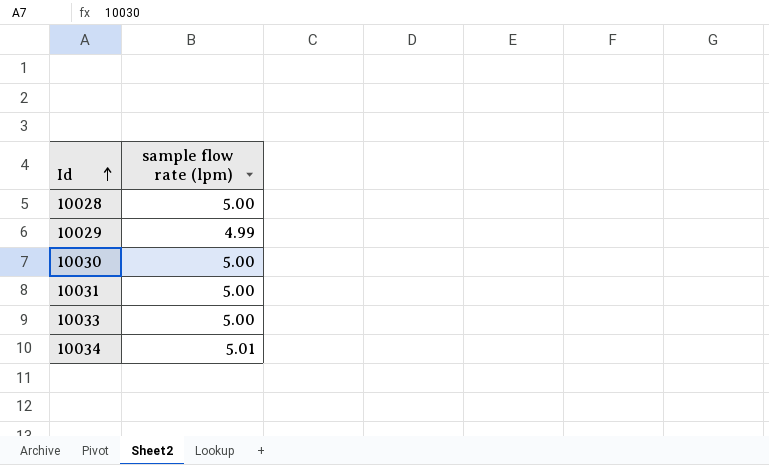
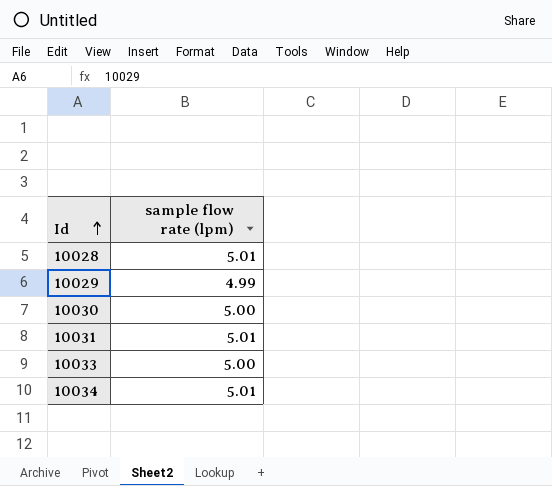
10028 | sample flow rate (lpm): 5.00 -> 5.01
10031 | sample flow rate (lpm): 5.00 -> 5.01

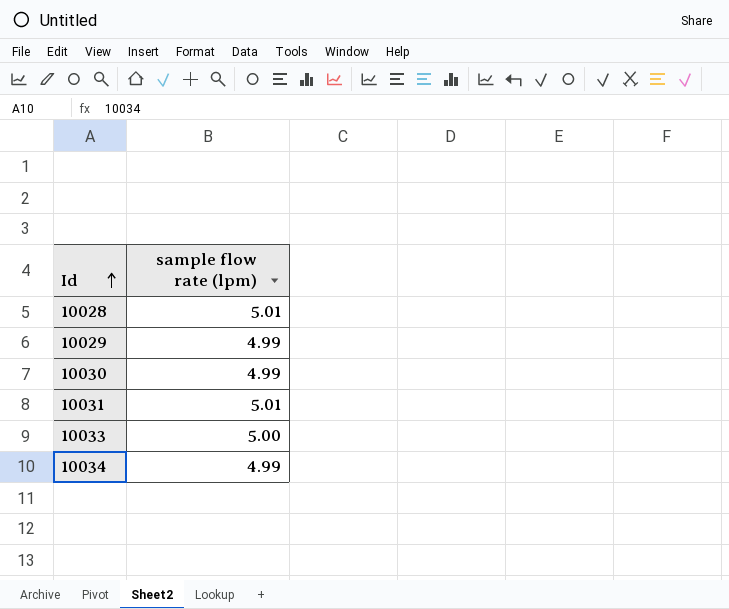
10030 | sample flow rate (lpm): 5.00 -> 4.99
10034 | sample flow rate (lpm): 5.01 -> 4.99

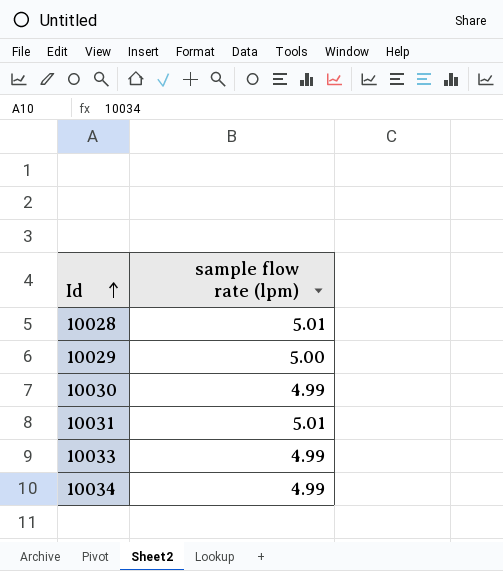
10029 | sample flow rate (lpm): 4.99 -> 5.00
10033 | sample flow rate (lpm): 5.00 -> 4.99

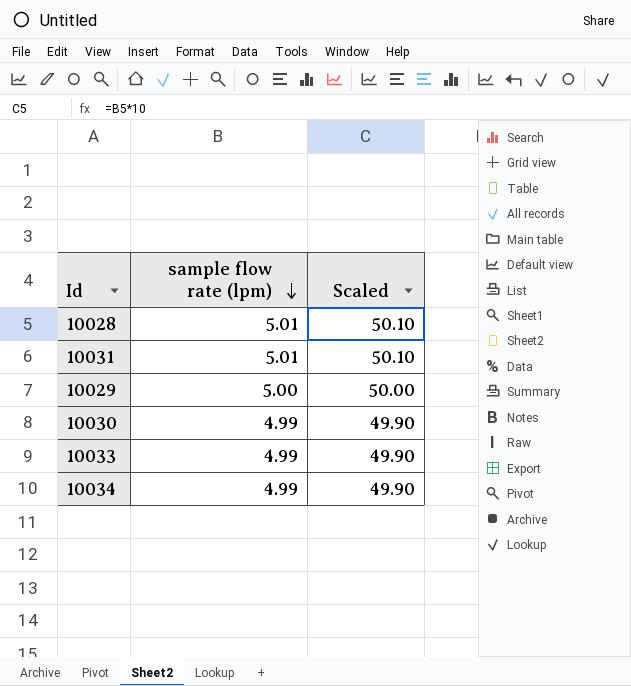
row order: Id ascending -> sample flow rate (lpm) descending
column Scaled | formula: none -> [sample flow rate (lpm)] * 10

